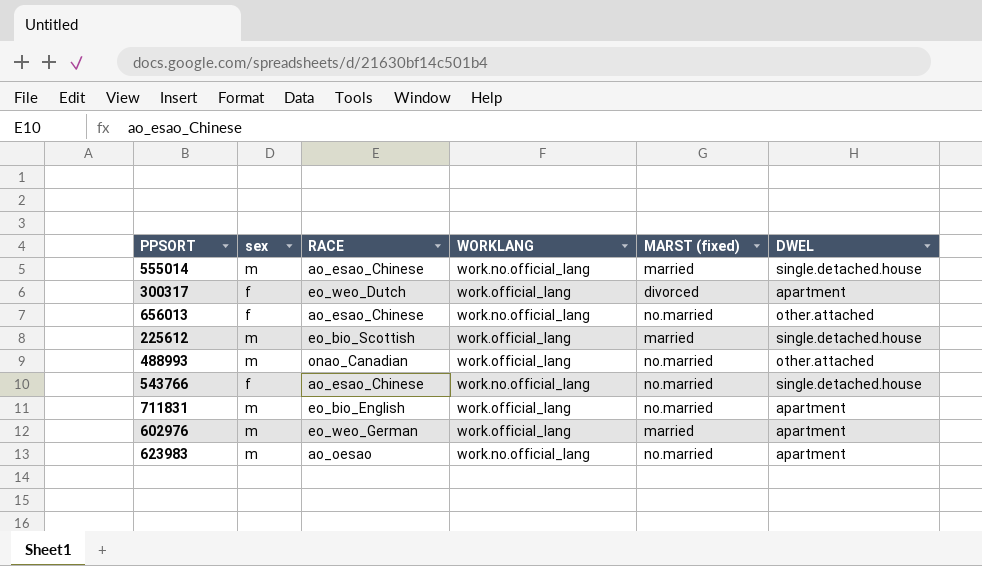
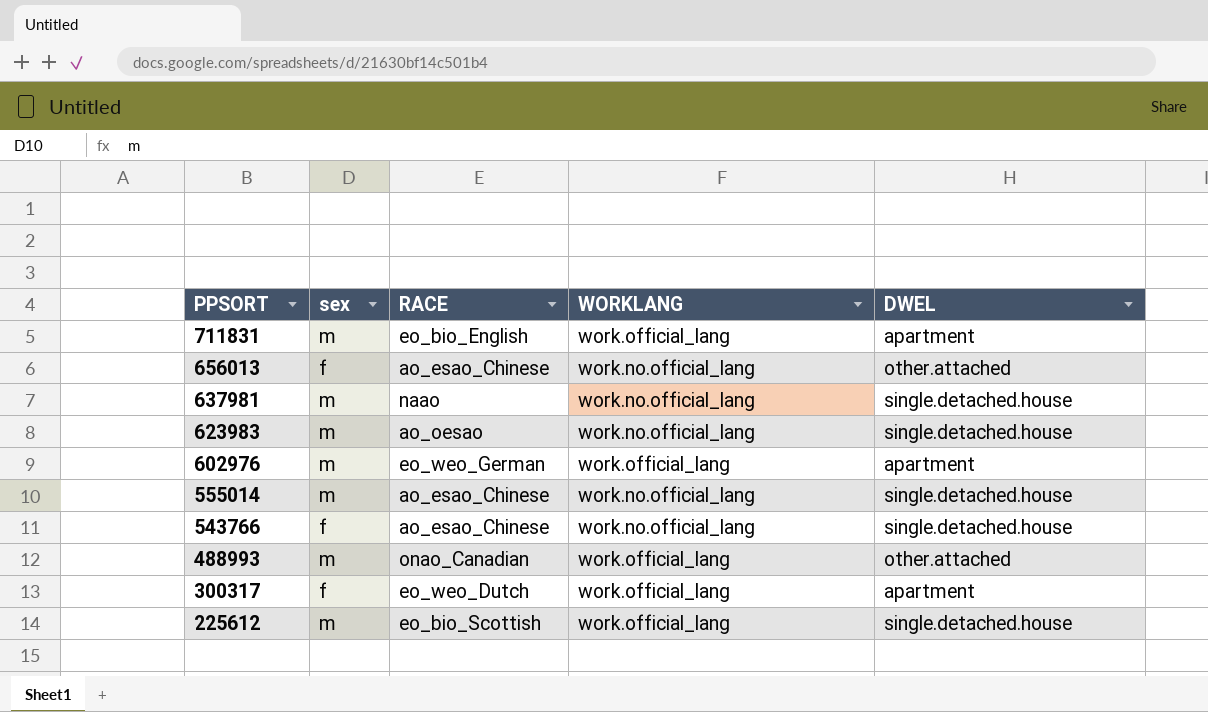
row order: none -> PPSORT descending
column MARST (fixed) | position: 5 -> none
row 637981: none -> m | naao | work.no.official_lang | single.detached.house
623983 | DWEL: apartment -> single.detached.house

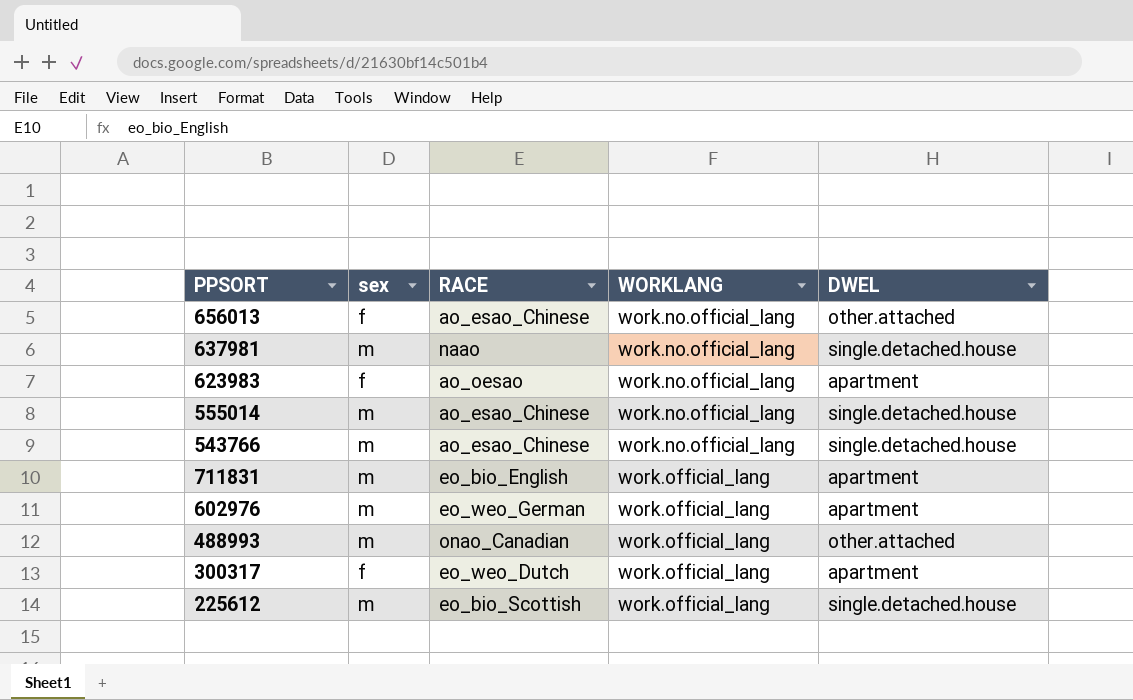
row order: PPSORT descending -> WORKLANG ascending
623983 | sex: m -> f
623983 | DWEL: single.detached.house -> apartment
543766 | sex: f -> m

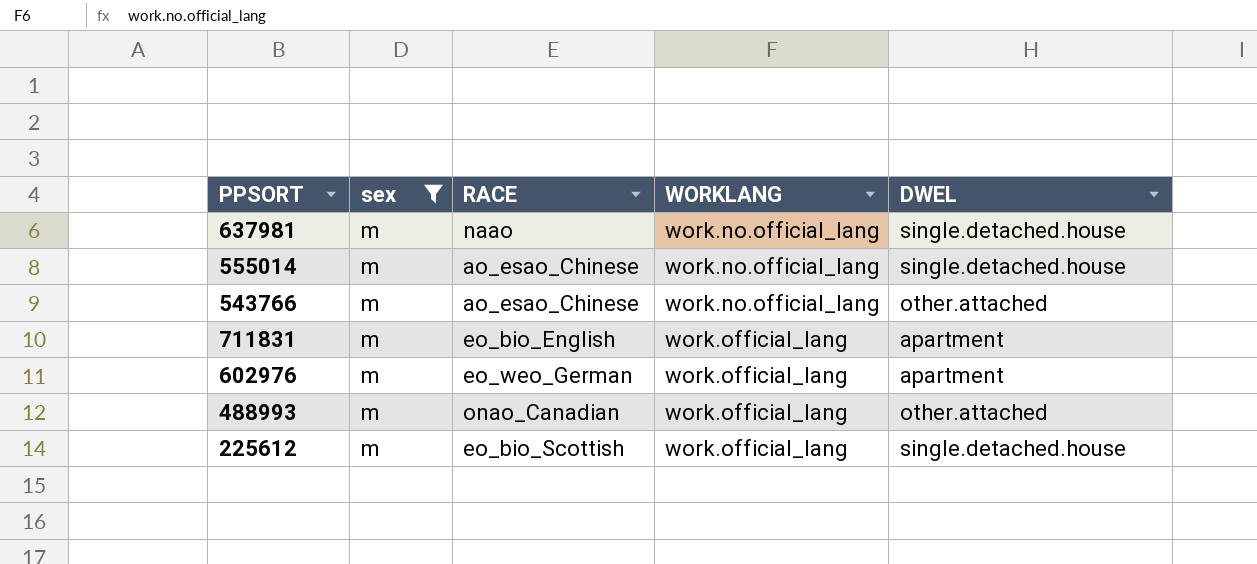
filter: none -> sex = m
543766 | DWEL: single.detached.house -> other.attached

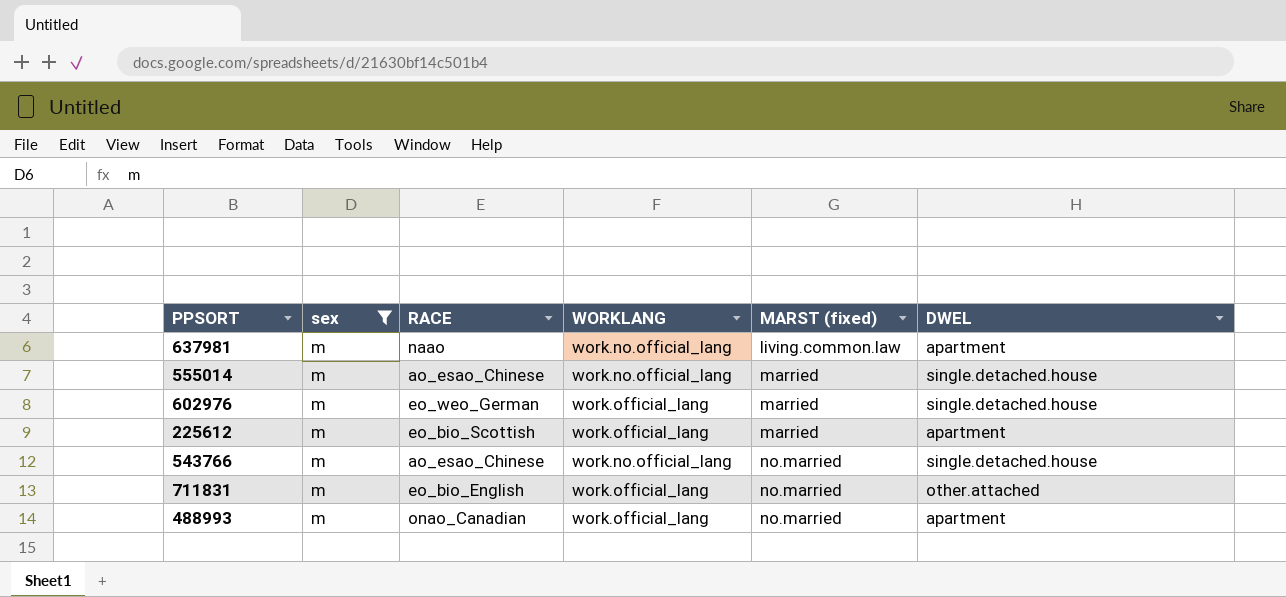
row order: WORKLANG ascending -> MARST (fixed) ascending
column MARST (fixed) | position: none -> 5
637981 | DWEL: single.detached.house -> apartment
602976 | DWEL: apartment -> single.detached.house
225612 | DWEL: single.detached.house -> apartment
543766 | DWEL: other.attached -> single.detached.house
711831 | DWEL: apartment -> other.attached
488993 | DWEL: other.attached -> apartment

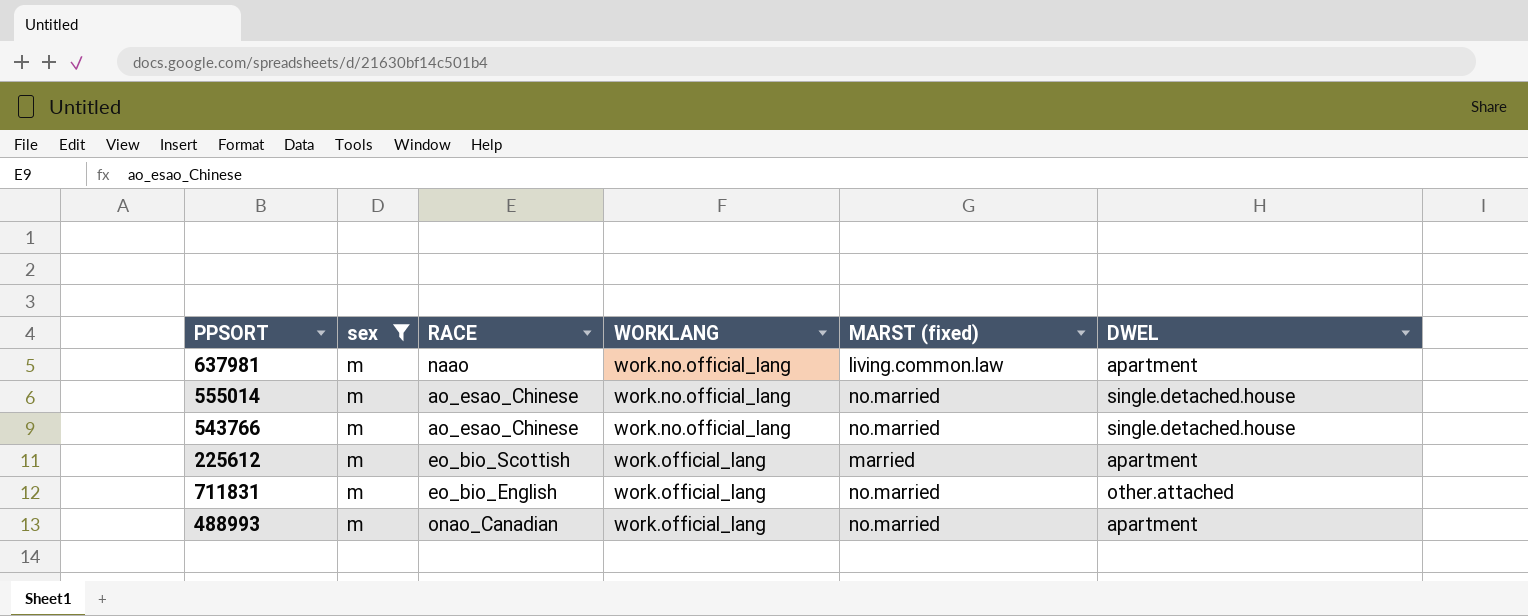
row order: MARST (fixed) ascending -> WORKLANG ascending
row 602976: m | eo_weo_German | work.official_lang | married | single.detached.house -> none
555014 | MARST (fixed): married -> no.married

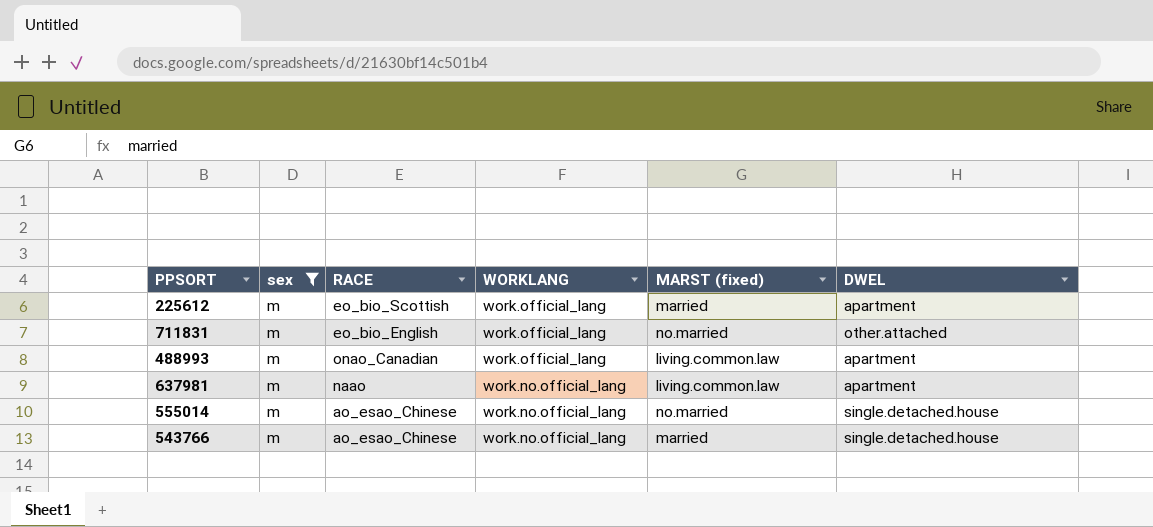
row order: WORKLANG ascending -> WORKLANG descending
488993 | MARST (fixed): no.married -> living.common.law
543766 | MARST (fixed): no.married -> married

